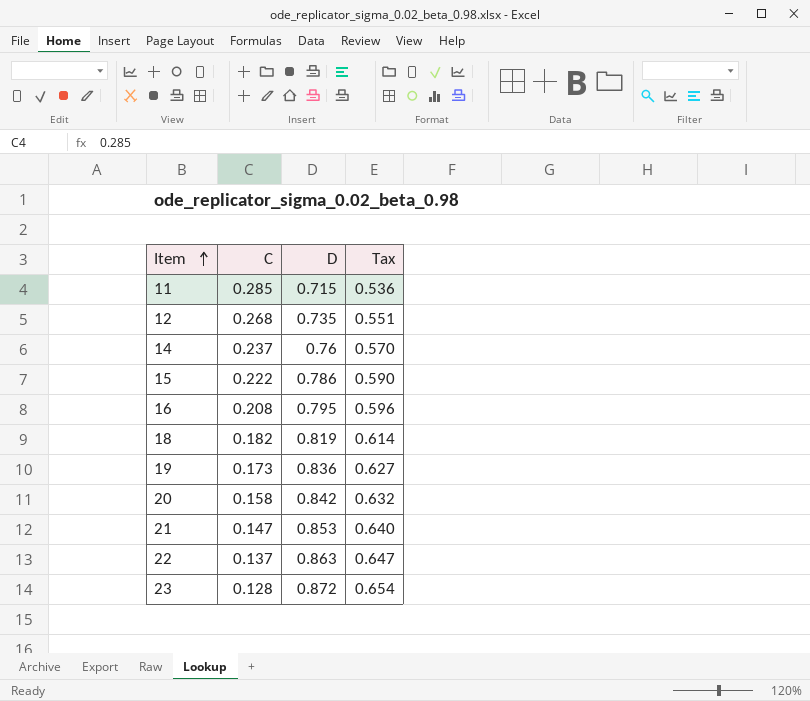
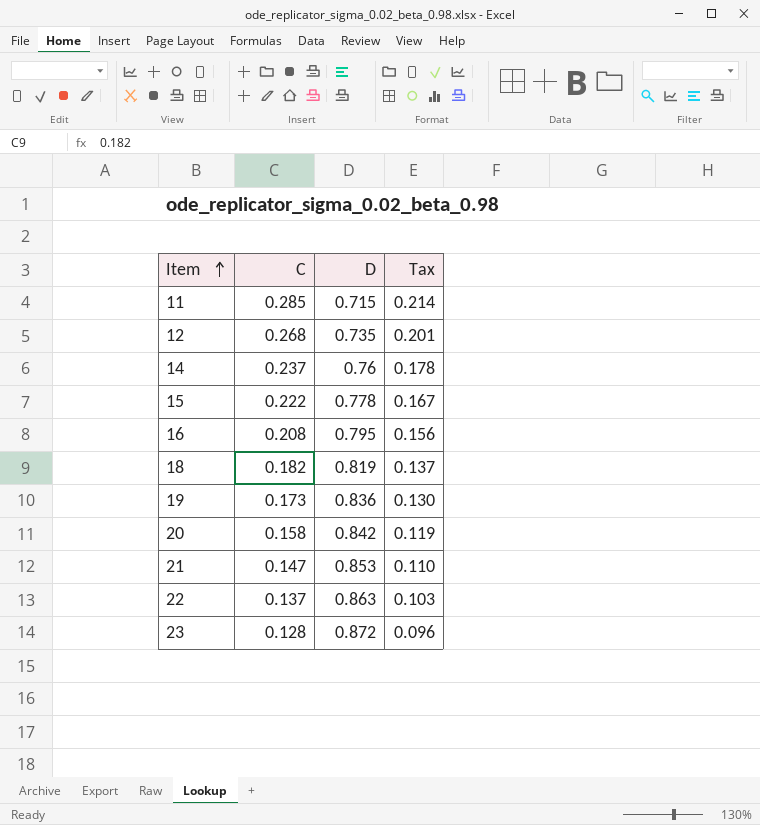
column Tax | formula: [D] * 0.75 -> [C] * 0.75
15 | D: 0.786 -> 0.778

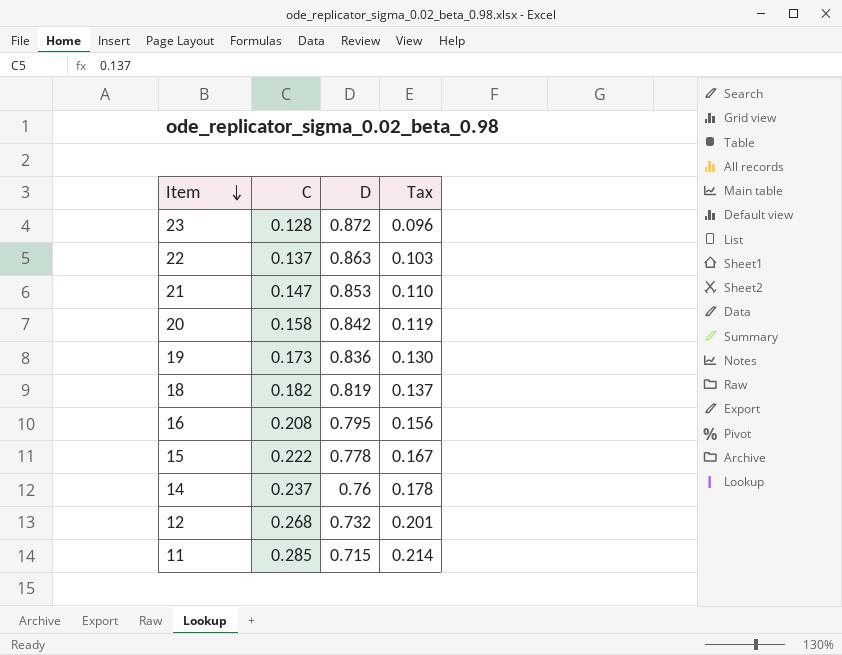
row order: Item ascending -> Item descending
12 | D: 0.735 -> 0.732

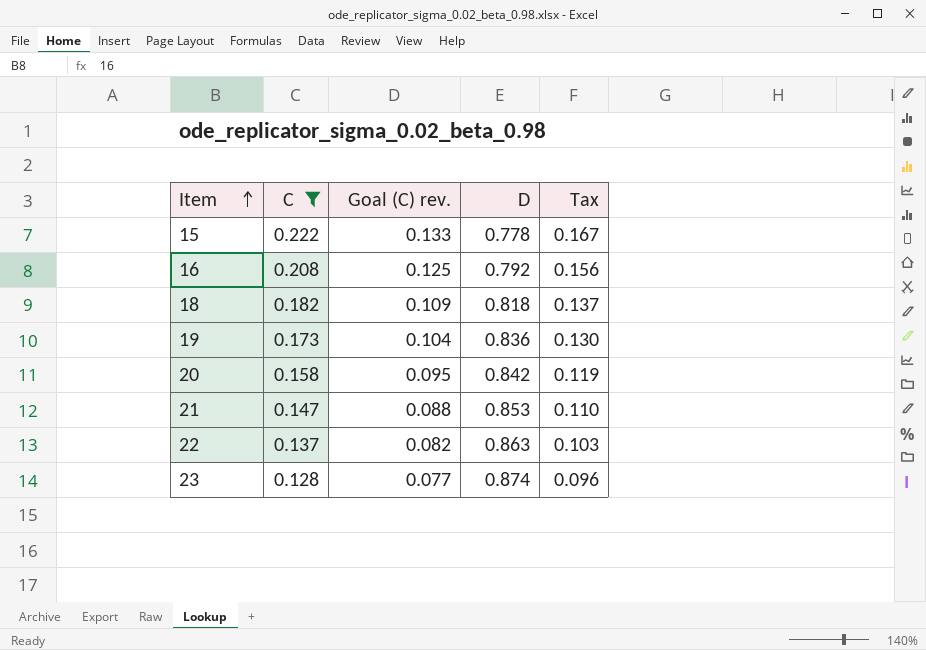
filter: none -> C <= 0.222
row order: Item descending -> Item ascending
column Goal (C) rev. | formula: none -> [C] * 0.6
16 | D: 0.795 -> 0.792
18 | D: 0.819 -> 0.818
23 | D: 0.872 -> 0.874

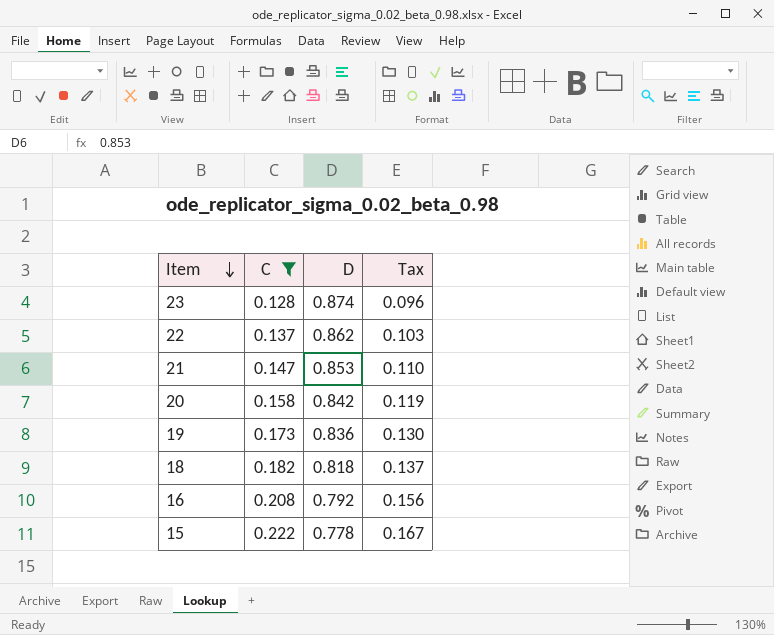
row order: Item ascending -> Item descending
column Goal (C) rev. | formula: [C] * 0.6 -> none
22 | D: 0.863 -> 0.862

